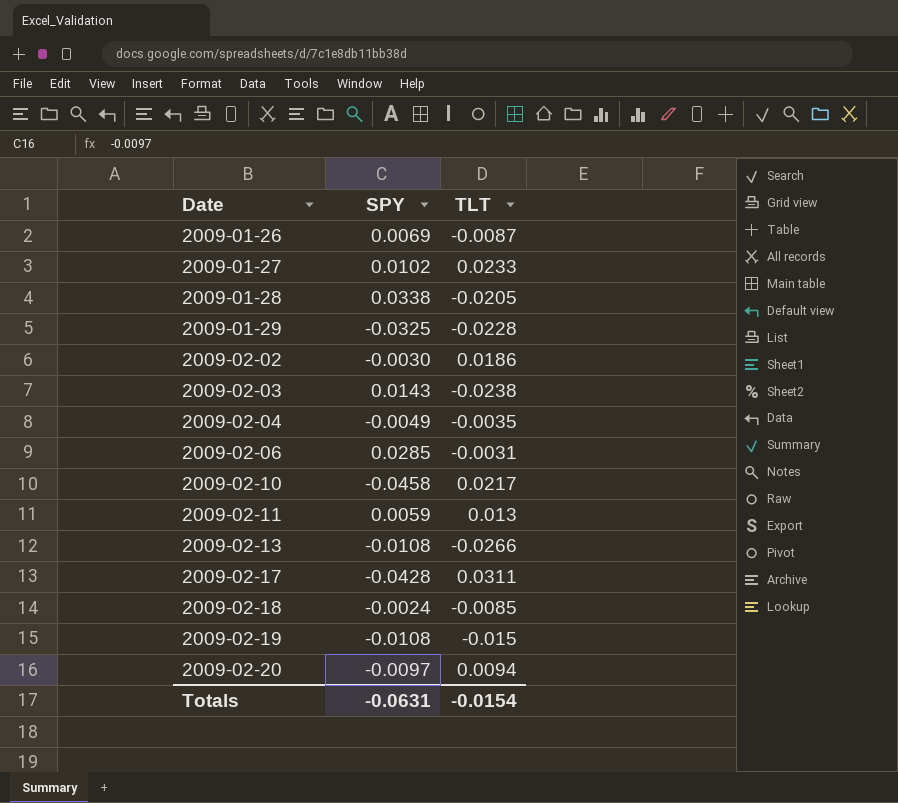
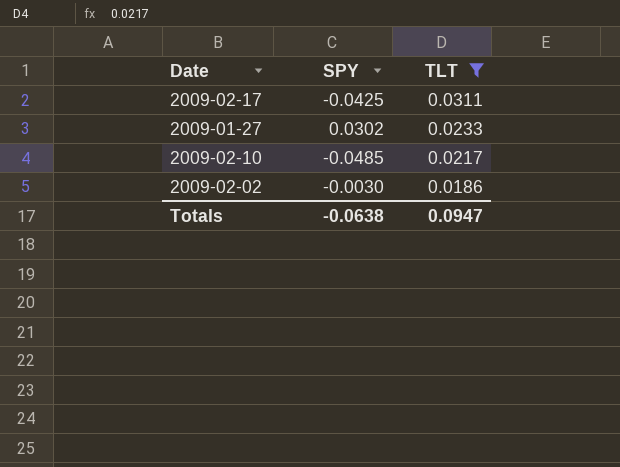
filter: none -> TLT >= 0.0186
row order: Date ascending -> TLT descending
2009-02-17 | SPY: -0.0428 -> -0.0425
2009-01-27 | SPY: 0.0102 -> 0.0302
2009-02-10 | SPY: -0.0458 -> -0.0485
Totals | SPY: -0.0631 -> -0.0638
Totals | TLT: -0.0154 -> 0.0947

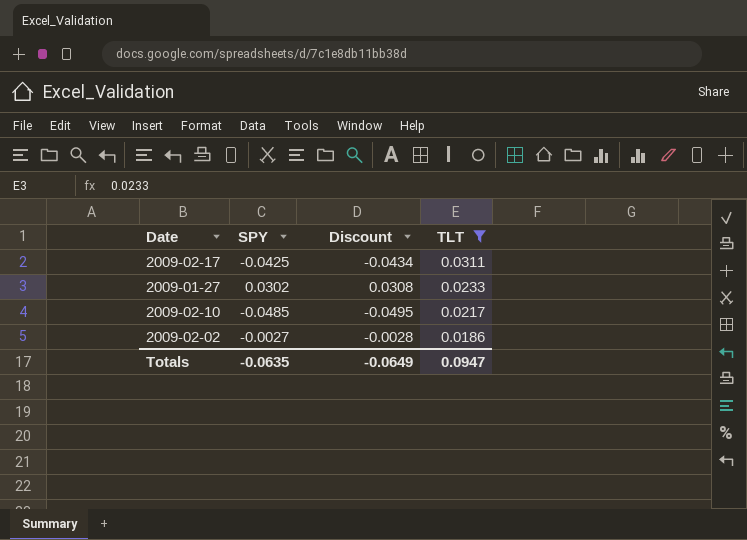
column Discount | formula: none -> [SPY] * 1.02
2009-02-02 | SPY: -0.0030 -> -0.0027
Totals | SPY: -0.0638 -> -0.0635

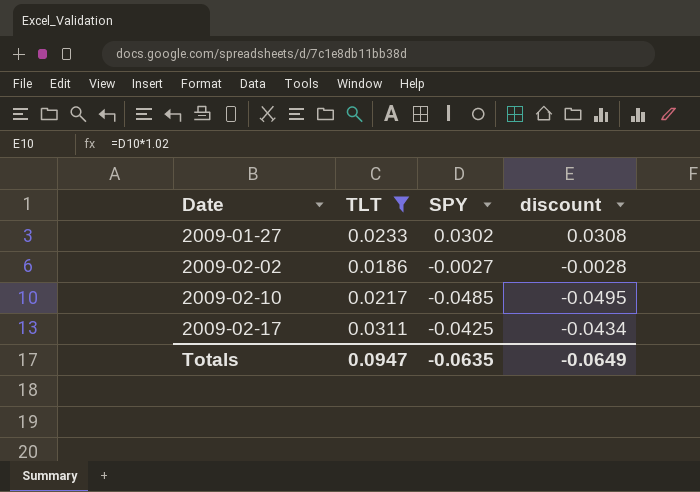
row order: TLT descending -> Date ascending
column TLT | position: 4 -> 2
column name: Discount -> discount

